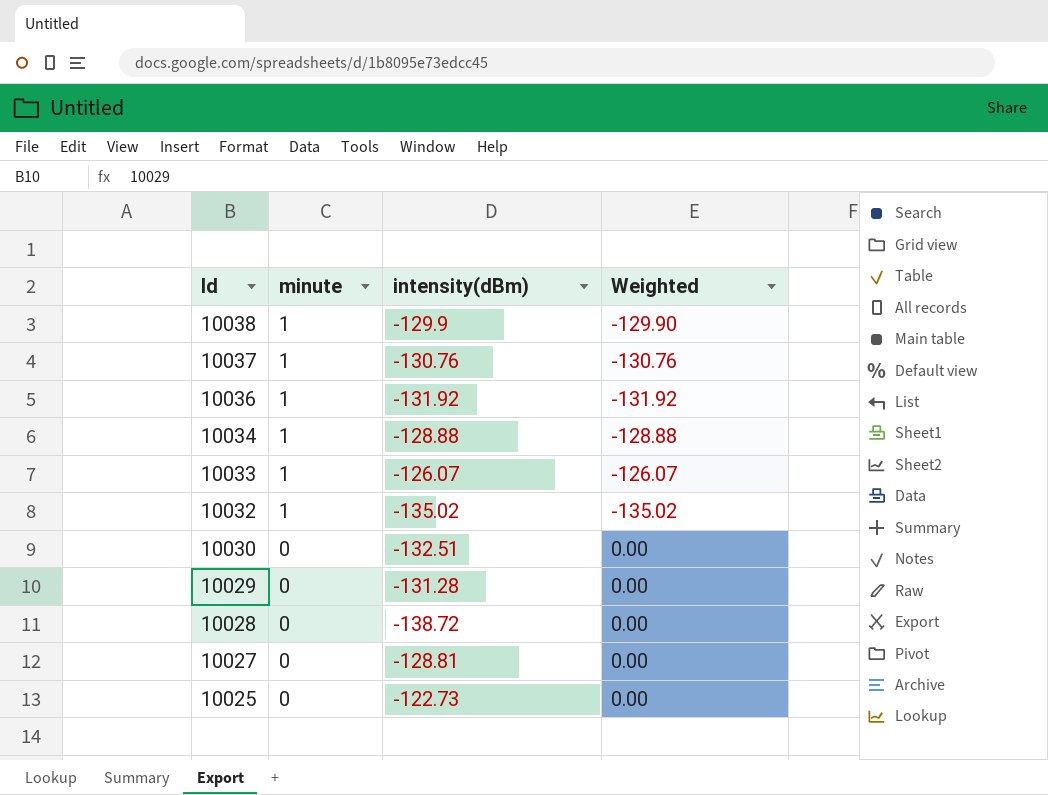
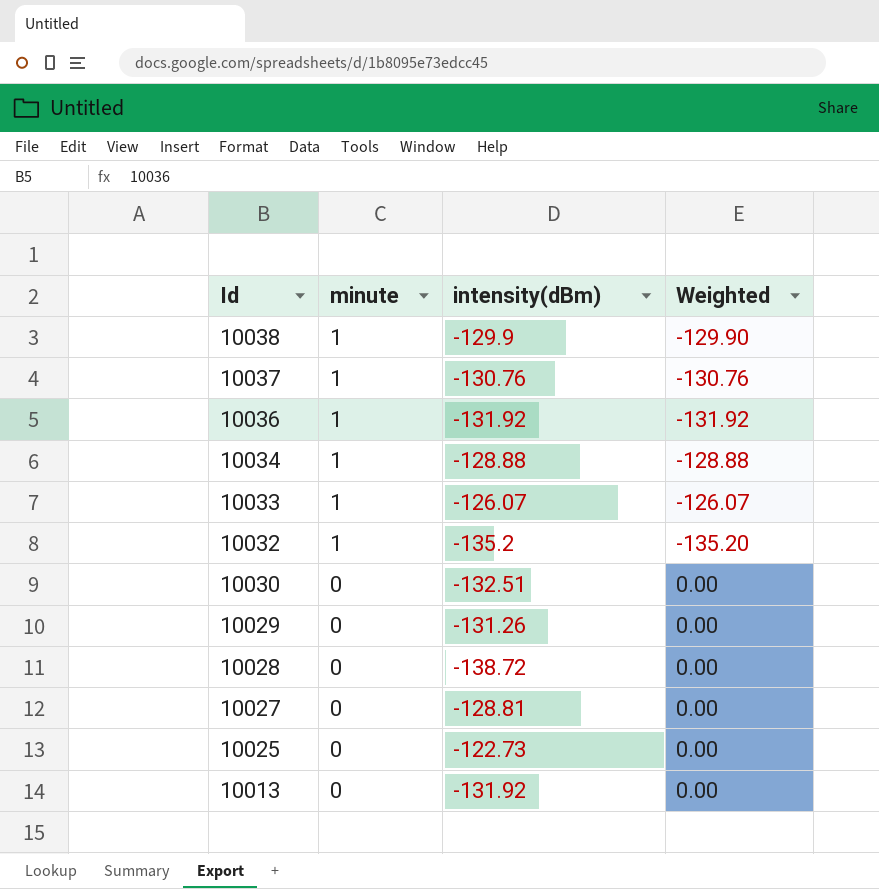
10032 | intensity(dBm): -135.02 -> -135.2
10032 | Weighted: -135.02 -> -135.20
10029 | intensity(dBm): -131.28 -> -131.26
row 10013: none -> 0 | -131.92 | 0.00

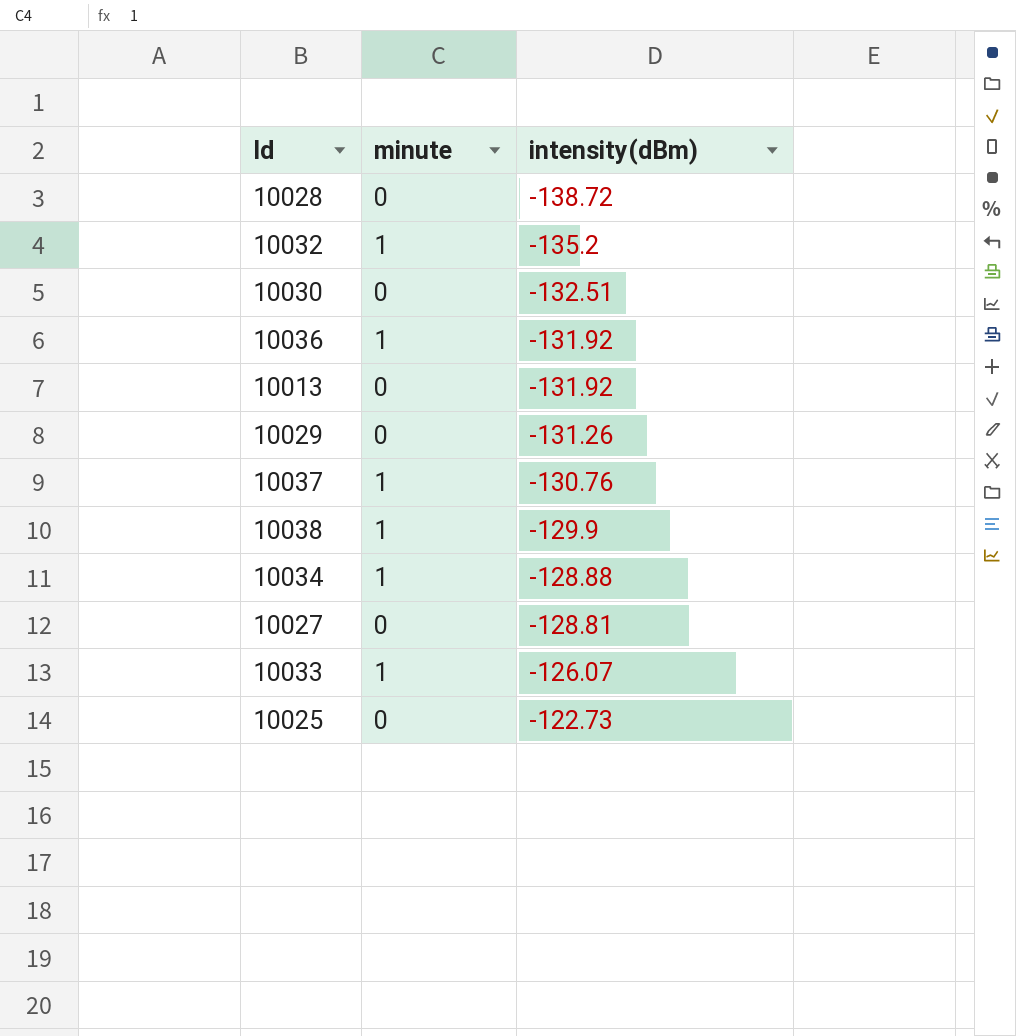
row order: Id descending -> intensity(dBm) ascending
column Weighted | formula: [minute] * [intensity(dBm)] -> none

